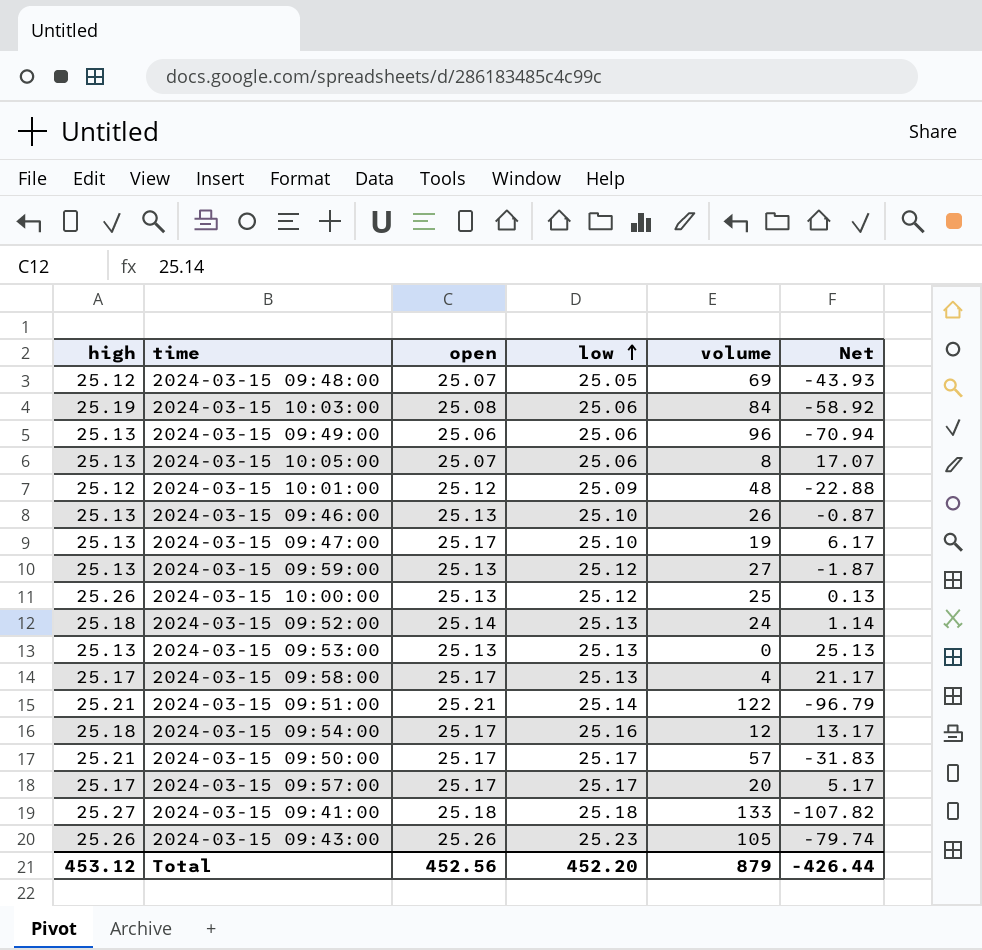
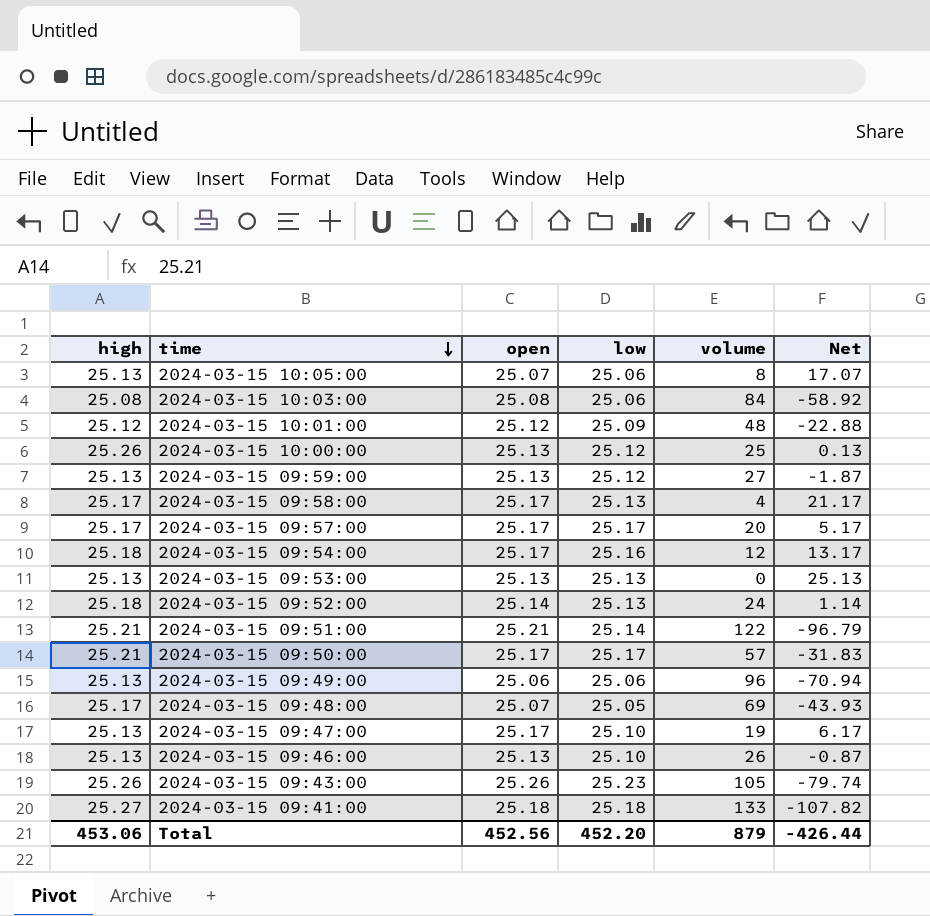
row order: low ascending -> time descending
2024-03-15 10:03:00 | high: 25.19 -> 25.08
2024-03-15 09:48:00 | high: 25.12 -> 25.17
Total | high: 453.12 -> 453.06

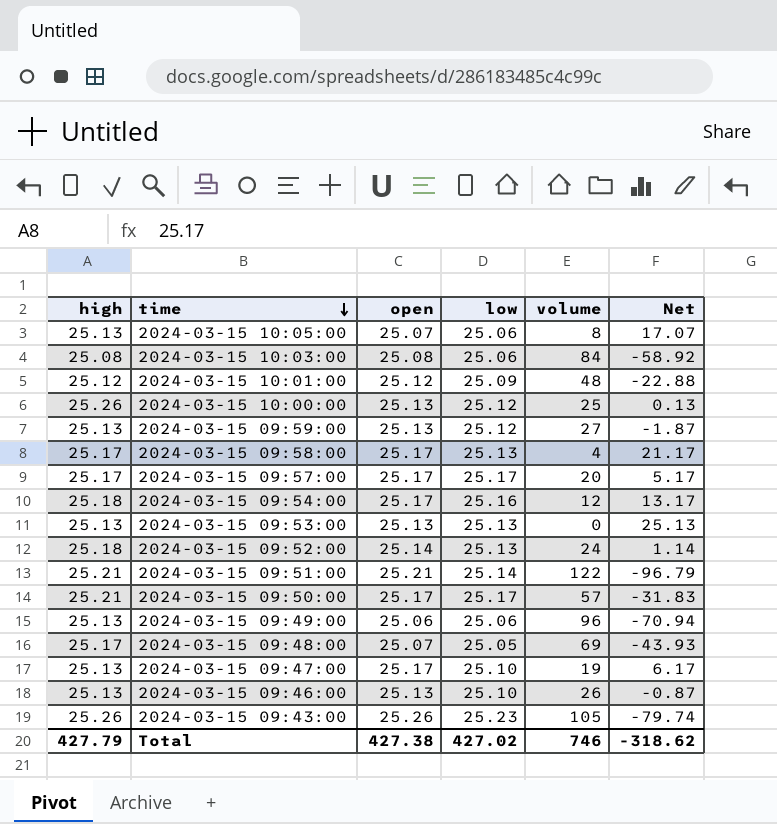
row 2024-03-15 09:41:00: 25.27 | 25.18 | 25.18 | 133 | -107.82 -> none
Total | high: 453.06 -> 427.79
Total | open: 452.56 -> 427.38
Total | low: 452.20 -> 427.02
Total | volume: 879 -> 746
Total | Net: -426.44 -> -318.62

